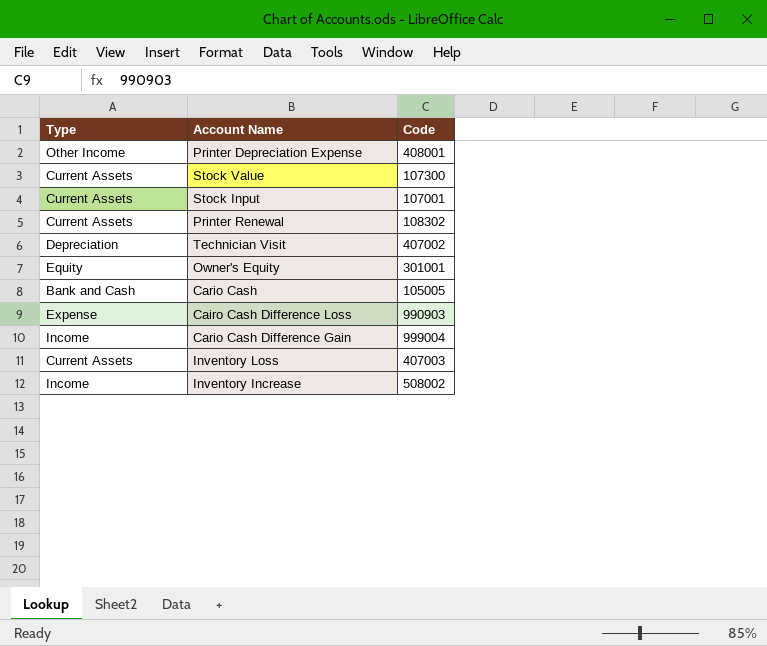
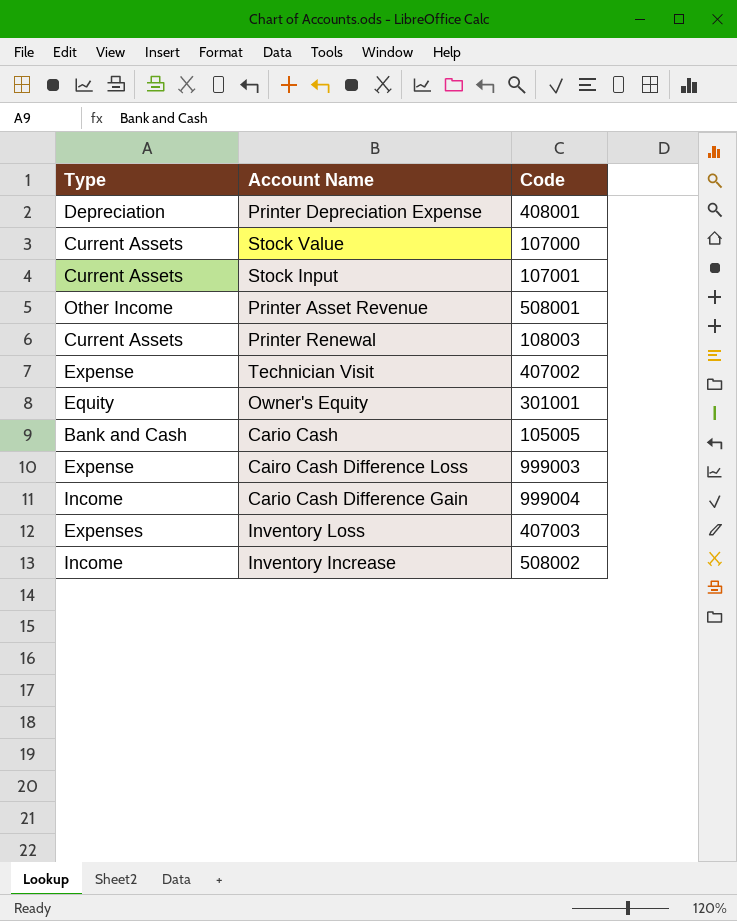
Printer Depreciation Expense | Type: Other Income -> Depreciation
Stock Value | Code: 107300 -> 107000
row Printer Asset Revenue: none -> Other Income | 508001
Printer Renewal | Code: 108302 -> 108003
Technician Visit | Type: Depreciation -> Expense
Cairo Cash Difference Loss | Code: 990903 -> 999003
Inventory Loss | Type: Current Assets -> Expenses

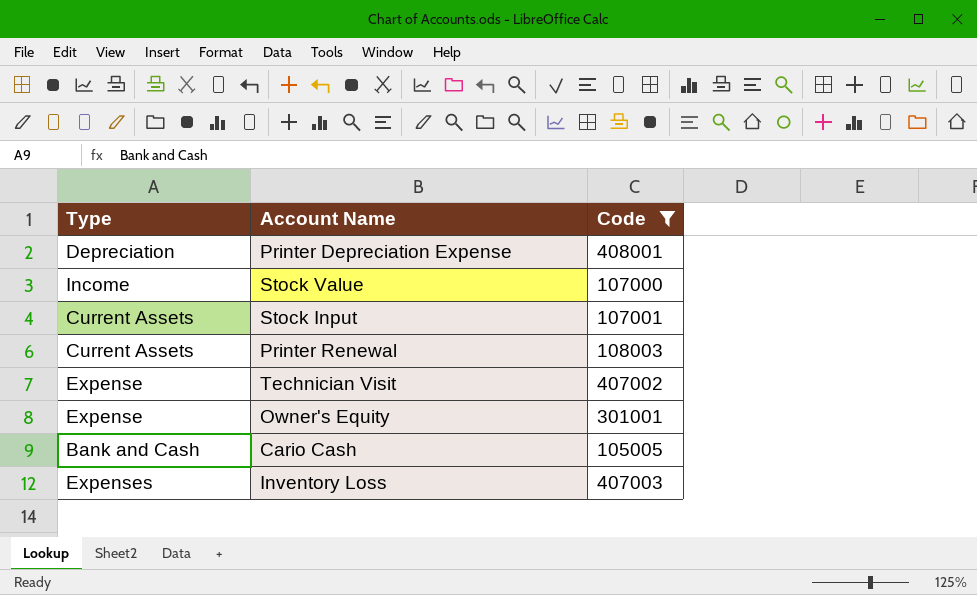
filter: none -> Code <= 408001
Stock Value | Type: Current Assets -> Income
Owner's Equity | Type: Equity -> Expense

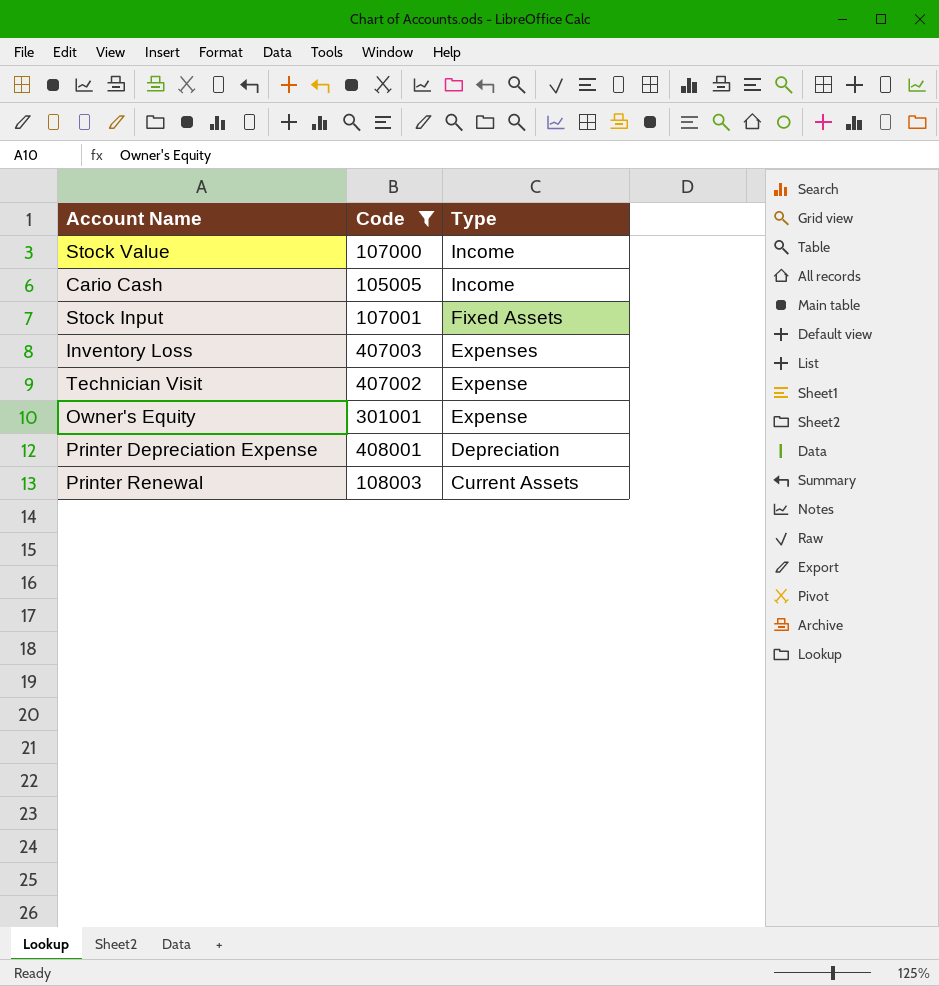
row order: none -> Type descending
column Type | position: 1 -> 3
Cario Cash | Type: Bank and Cash -> Income
Stock Input | Type: Current Assets -> Fixed Assets

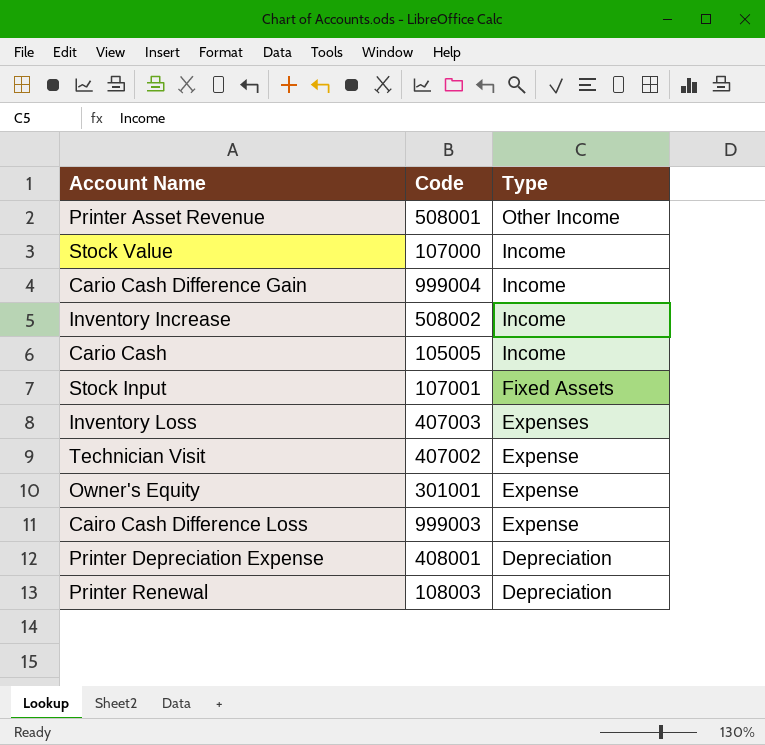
filter: Code <= 408001 -> none
Printer Renewal | Type: Current Assets -> Depreciation

